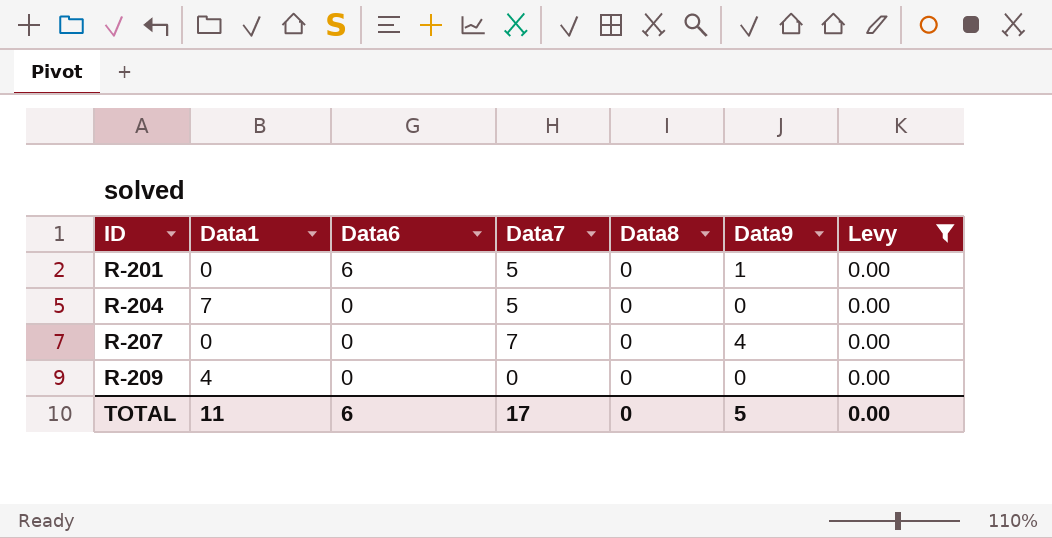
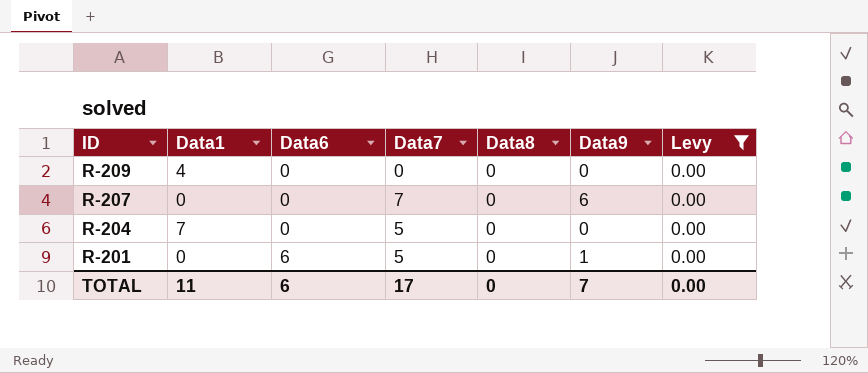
row order: ID ascending -> ID descending
R-207 | Data9: 4 -> 6
TOTAL | Data9: 5 -> 7

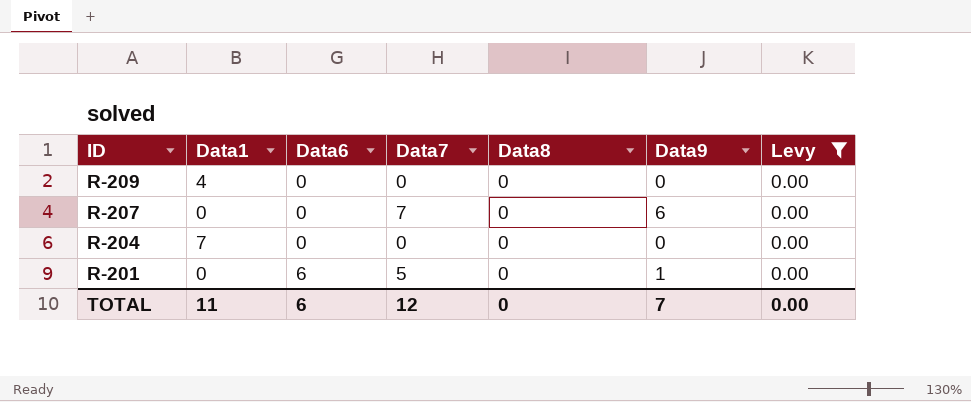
R-204 | Data7: 5 -> 0
TOTAL | Data7: 17 -> 12

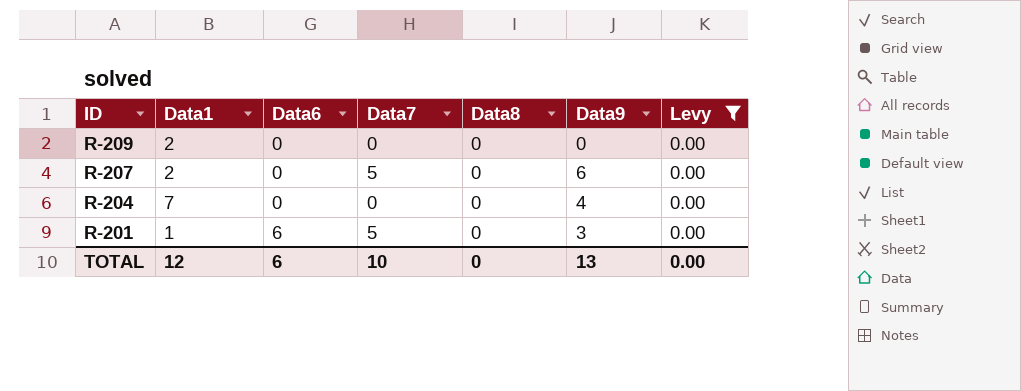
R-209 | Data1: 4 -> 2
R-207 | Data1: 0 -> 2
R-207 | Data7: 7 -> 5
R-204 | Data9: 0 -> 4
R-201 | Data1: 0 -> 1
R-201 | Data9: 1 -> 3
TOTAL | Data1: 11 -> 12
TOTAL | Data7: 12 -> 10
TOTAL | Data9: 7 -> 13

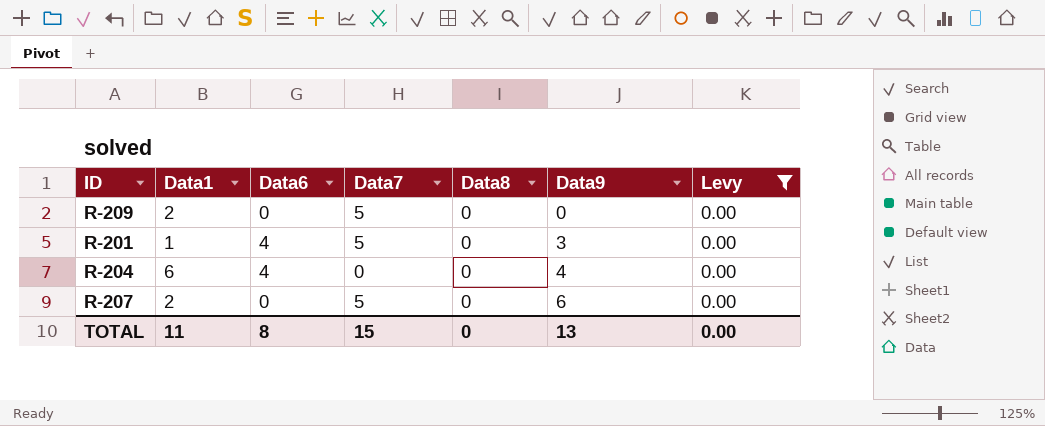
row order: ID descending -> Data9 ascending
R-209 | Data7: 0 -> 5
R-201 | Data6: 6 -> 4
R-204 | Data1: 7 -> 6
R-204 | Data6: 0 -> 4
TOTAL | Data1: 12 -> 11
TOTAL | Data6: 6 -> 8
TOTAL | Data7: 10 -> 15

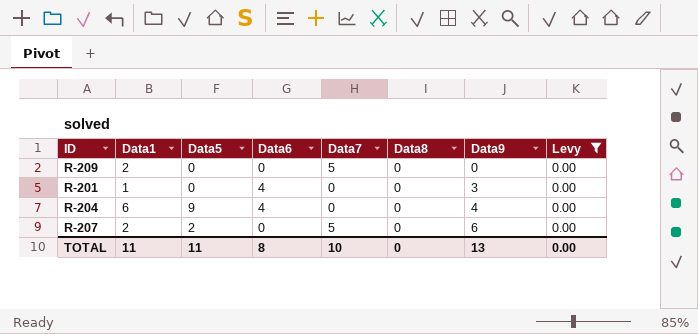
column Data5 | position: none -> 3
R-201 | Data7: 5 -> 0
TOTAL | Data7: 15 -> 10

